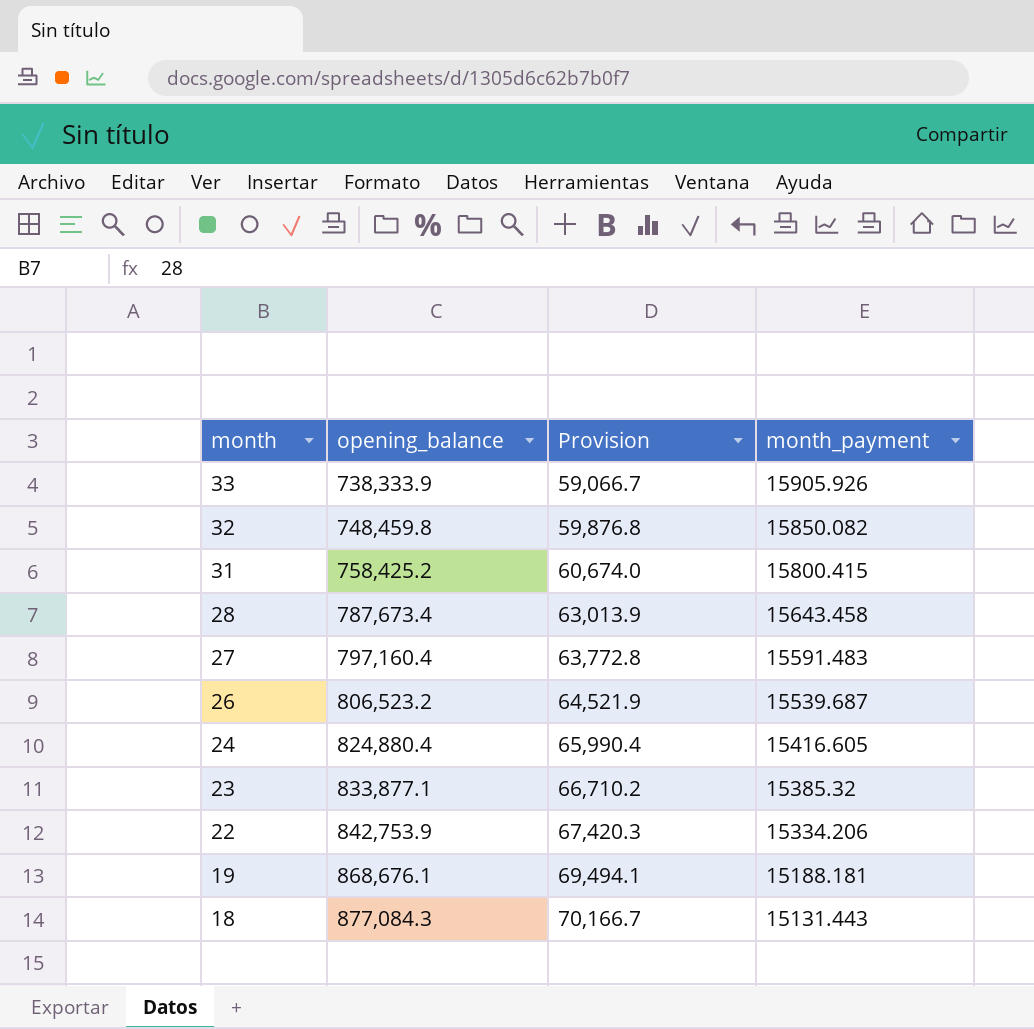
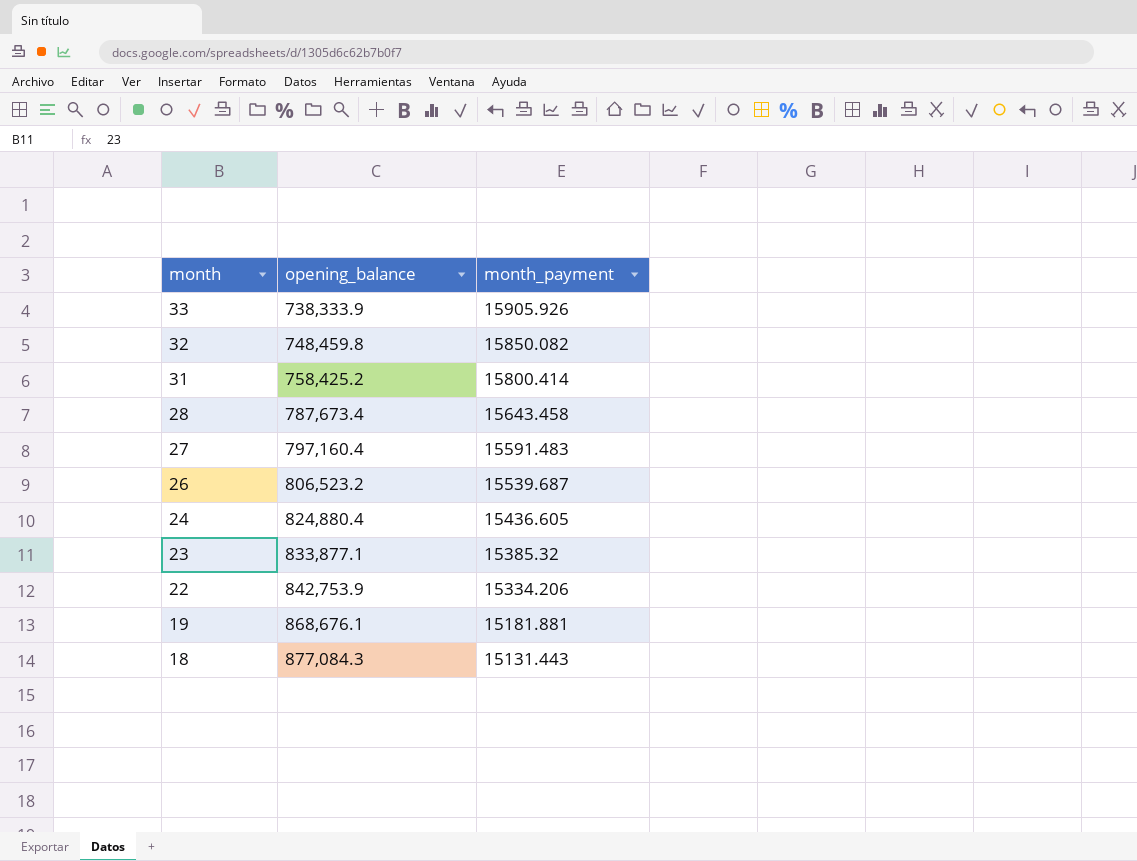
column Provision | formula: [opening_balance] * 0.08 -> none
31 | month_payment: 15800.415 -> 15800.414
24 | month_payment: 15416.605 -> 15436.605
19 | month_payment: 15188.181 -> 15181.881

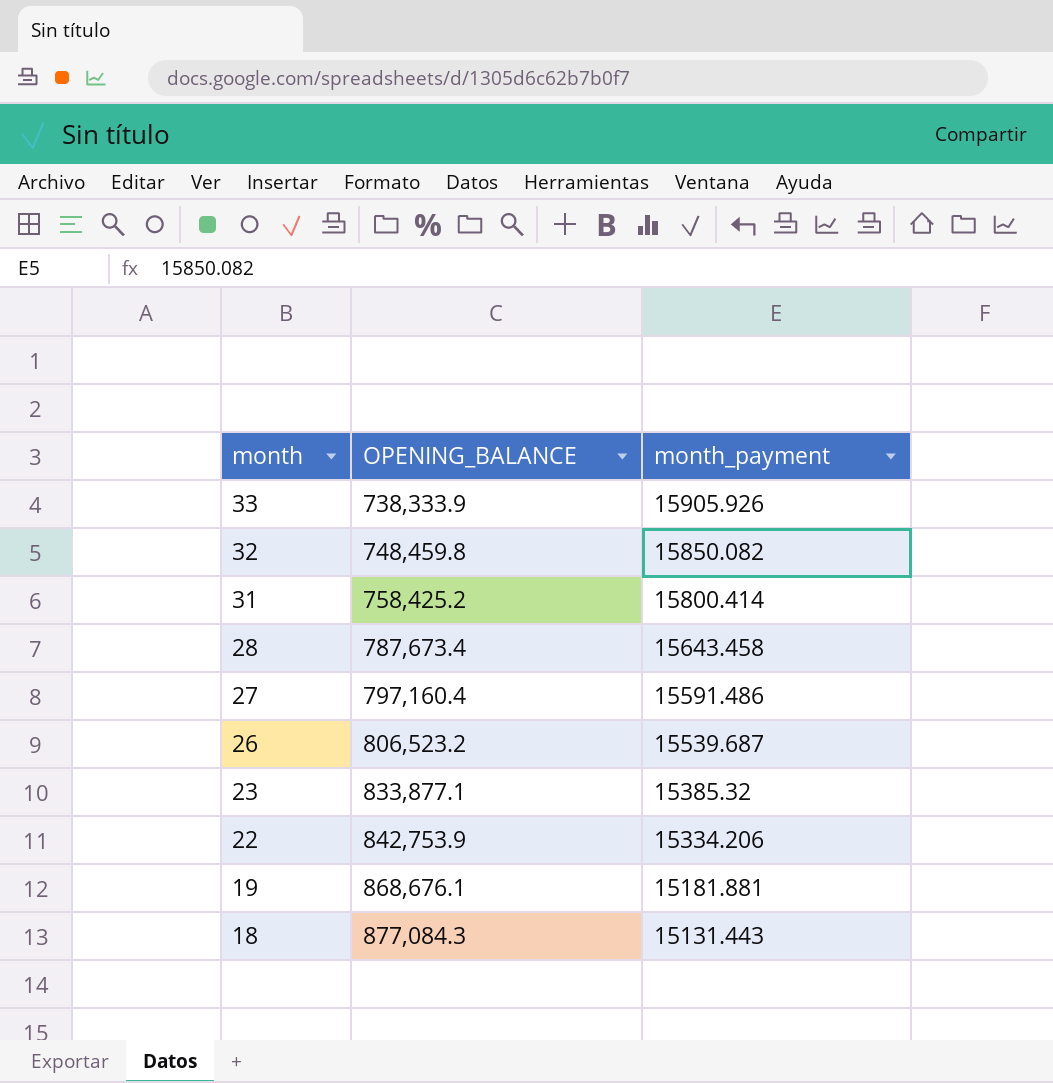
column name: opening_balance -> OPENING_BALANCE
row 24: 824,880.4 | 15436.605 -> none
27 | month_payment: 15591.483 -> 15591.486

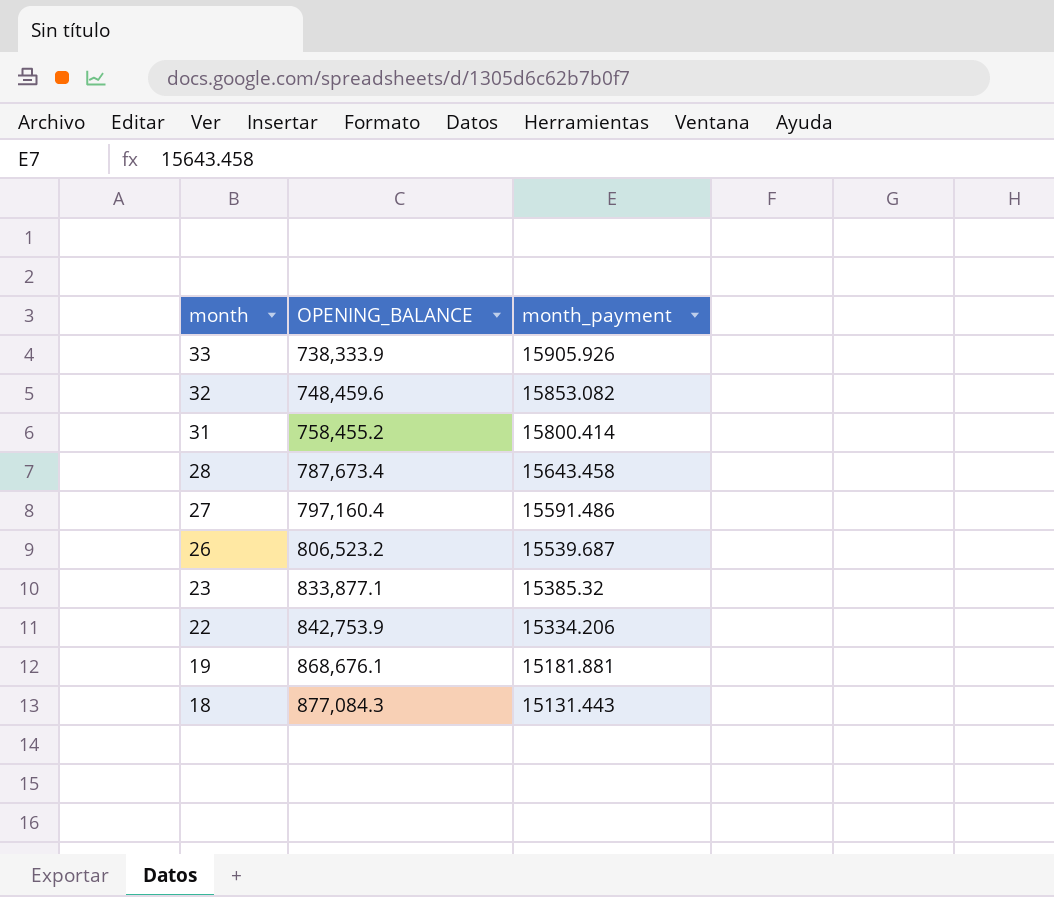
32 | OPENING_BALANCE: 748,459.8 -> 748,459.6
32 | month_payment: 15850.082 -> 15853.082
31 | OPENING_BALANCE: 758,425.2 -> 758,455.2

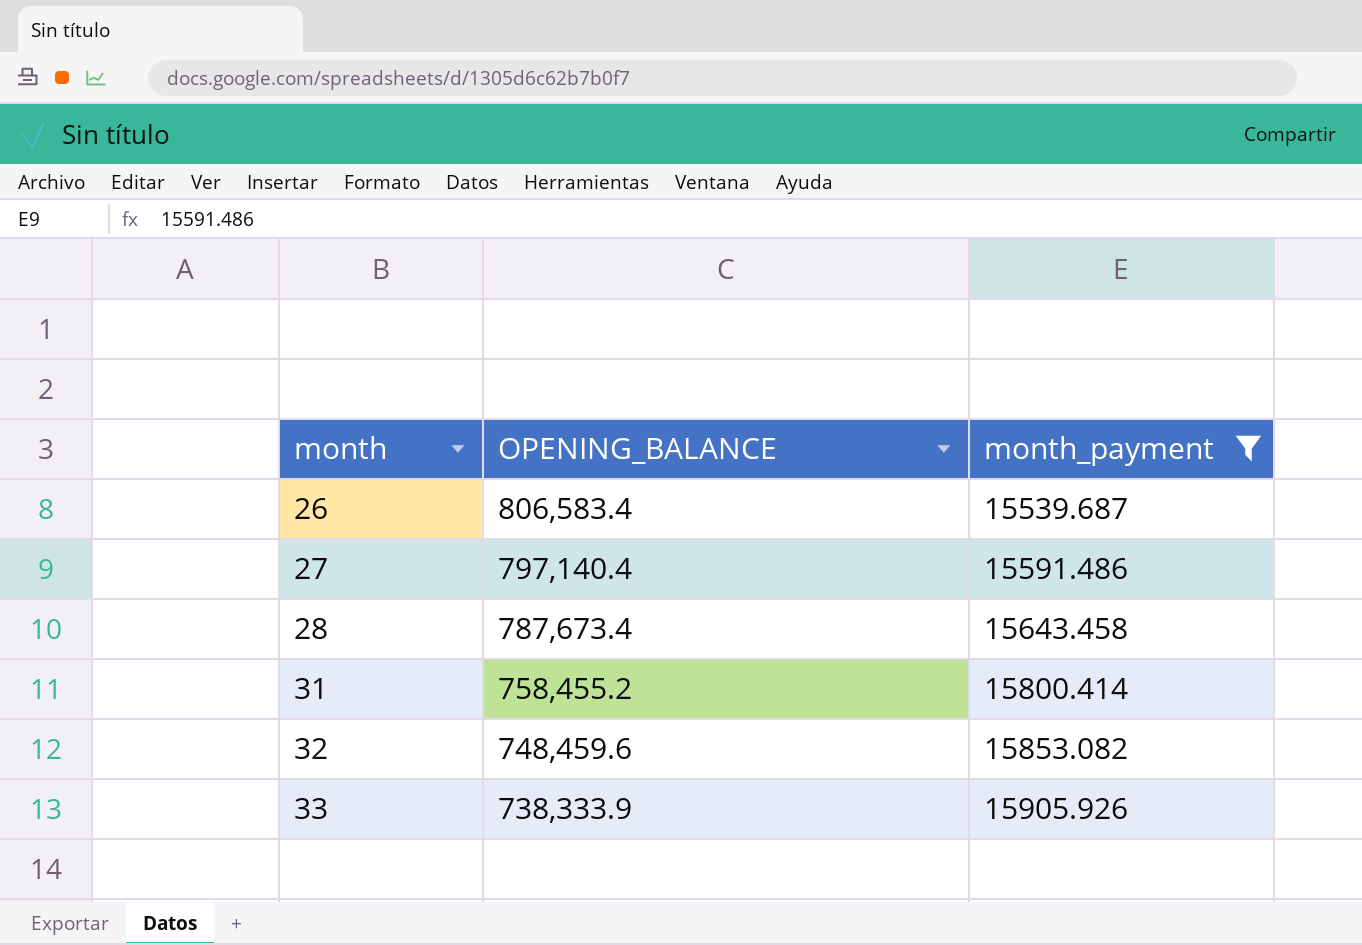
filter: none -> month_payment >= 15539.687
row order: month descending -> month ascending
26 | OPENING_BALANCE: 806,523.2 -> 806,583.4
27 | OPENING_BALANCE: 797,160.4 -> 797,140.4

